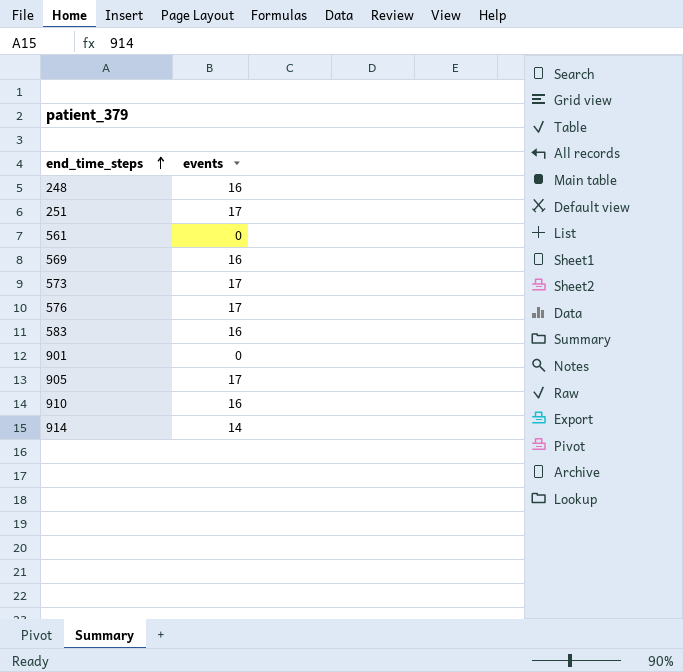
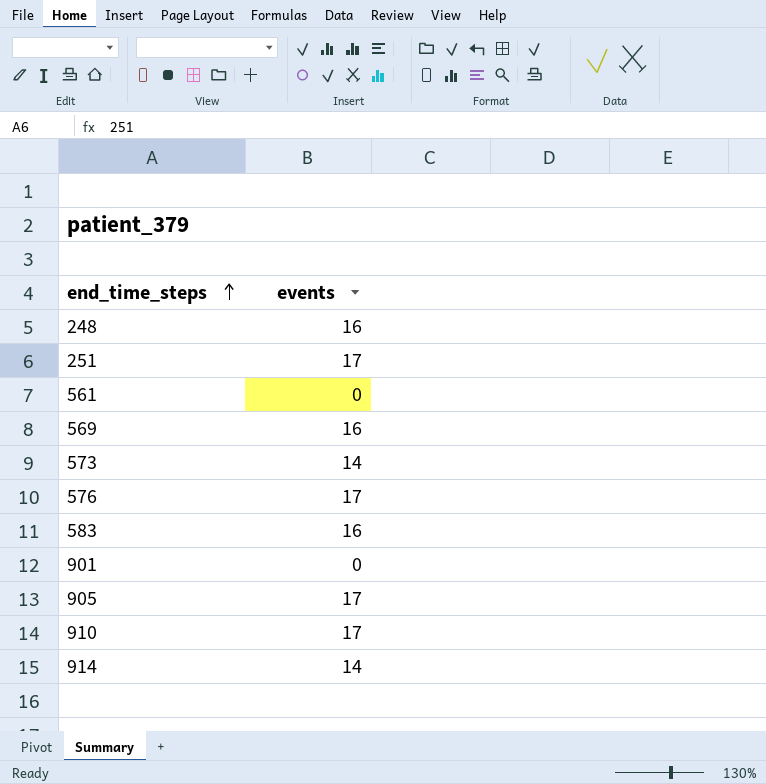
573 | events: 17 -> 14
910 | events: 16 -> 17

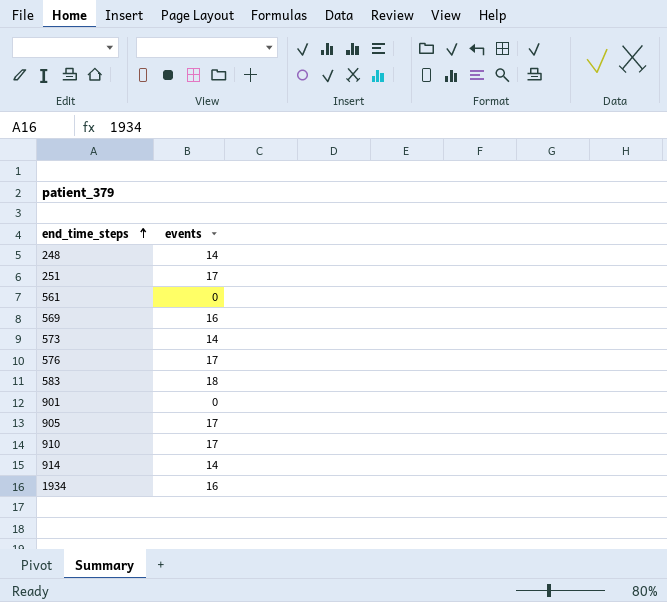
248 | events: 16 -> 14
583 | events: 16 -> 18
row 1934: none -> 16

